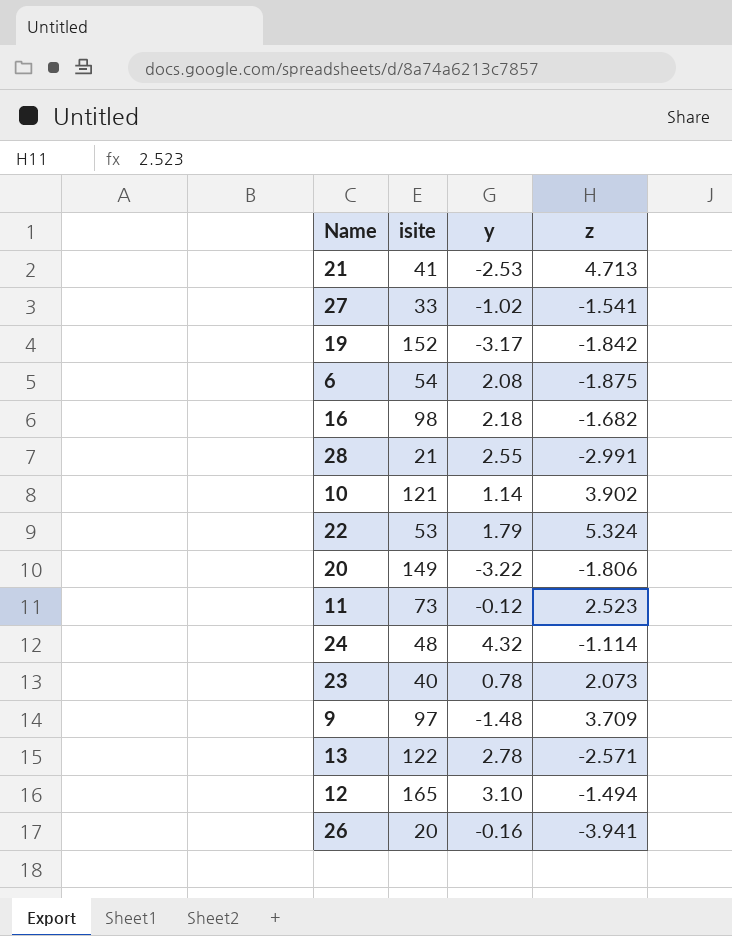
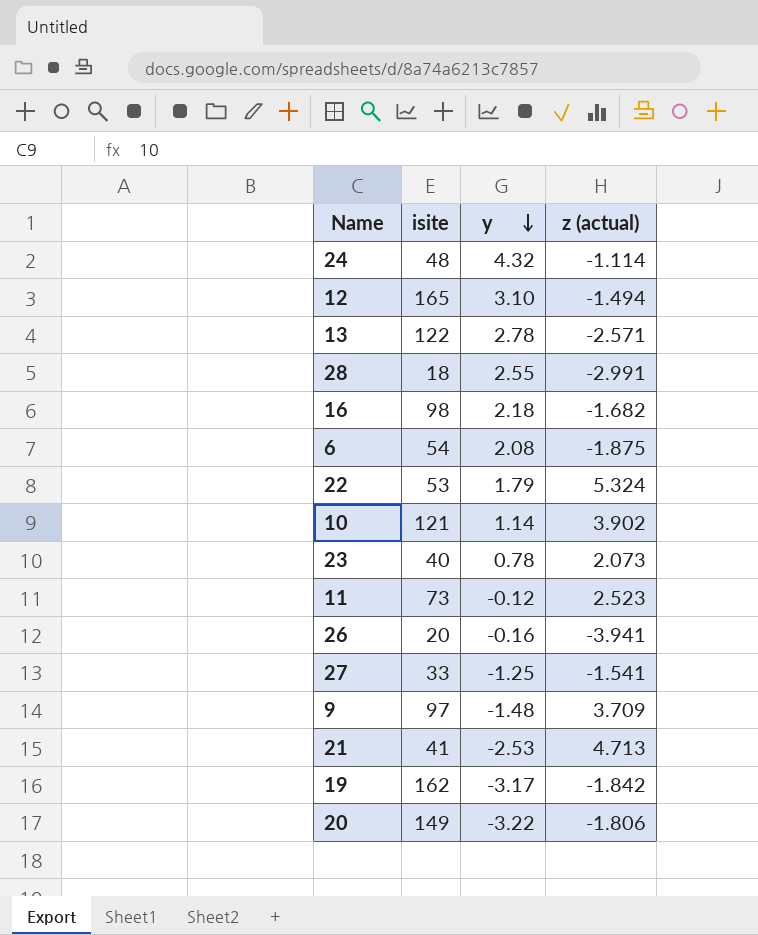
row order: none -> y descending
column name: z -> z (actual)
28 | isite: 21 -> 18
27 | y: -1.02 -> -1.25
19 | isite: 152 -> 162

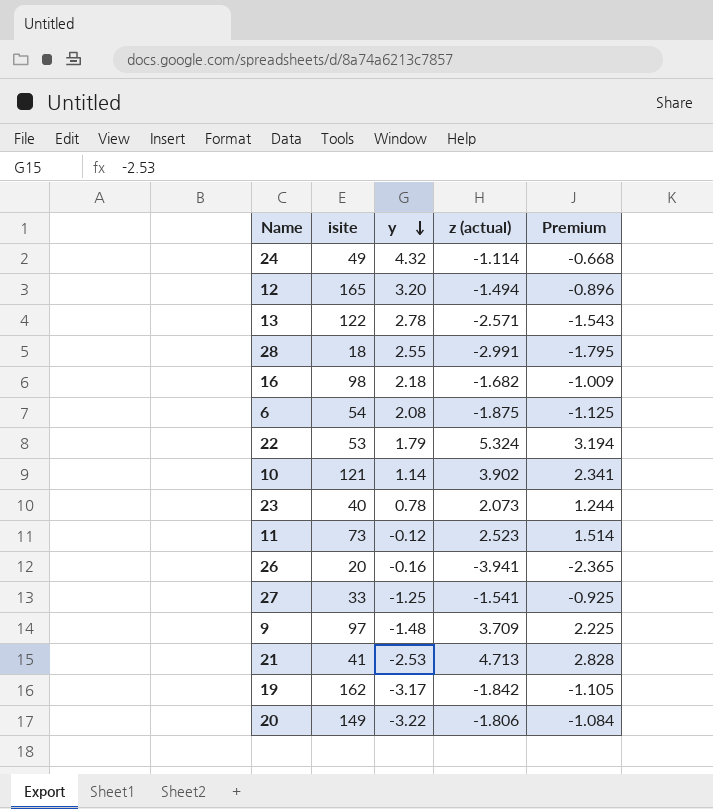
column Premium | formula: none -> [z (actual)] * 0.6
24 | isite: 48 -> 49
12 | y: 3.10 -> 3.20

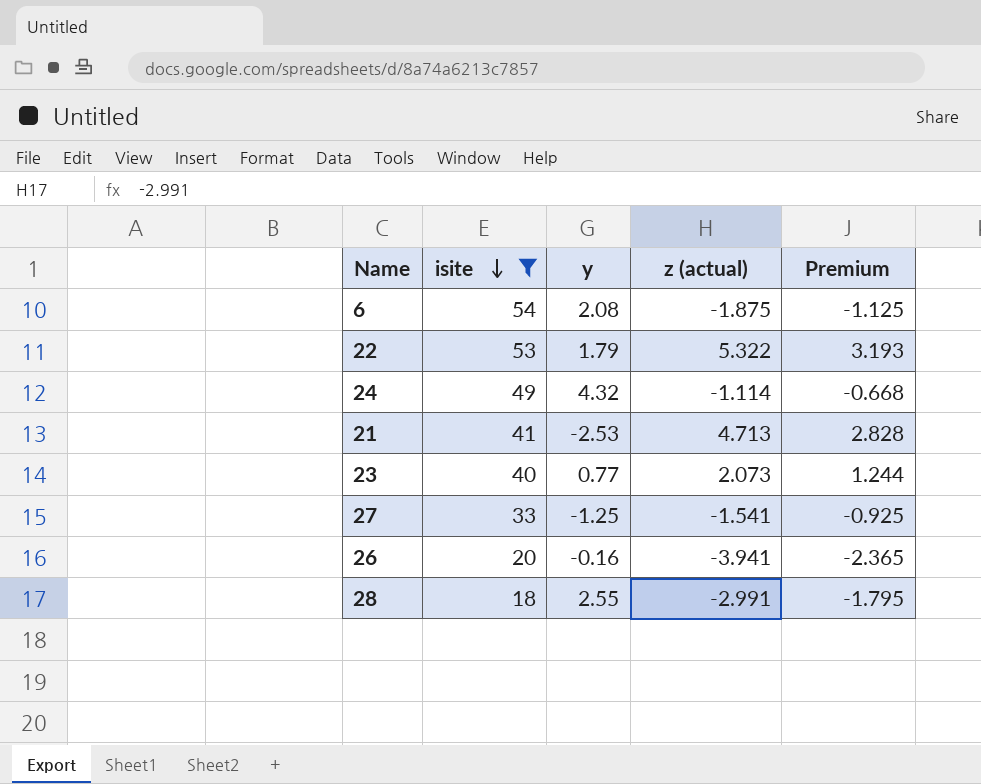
filter: none -> isite <= 54
row order: y descending -> isite descending
22 | z (actual): 5.324 -> 5.322
22 | Premium: 3.194 -> 3.193
23 | y: 0.78 -> 0.77

